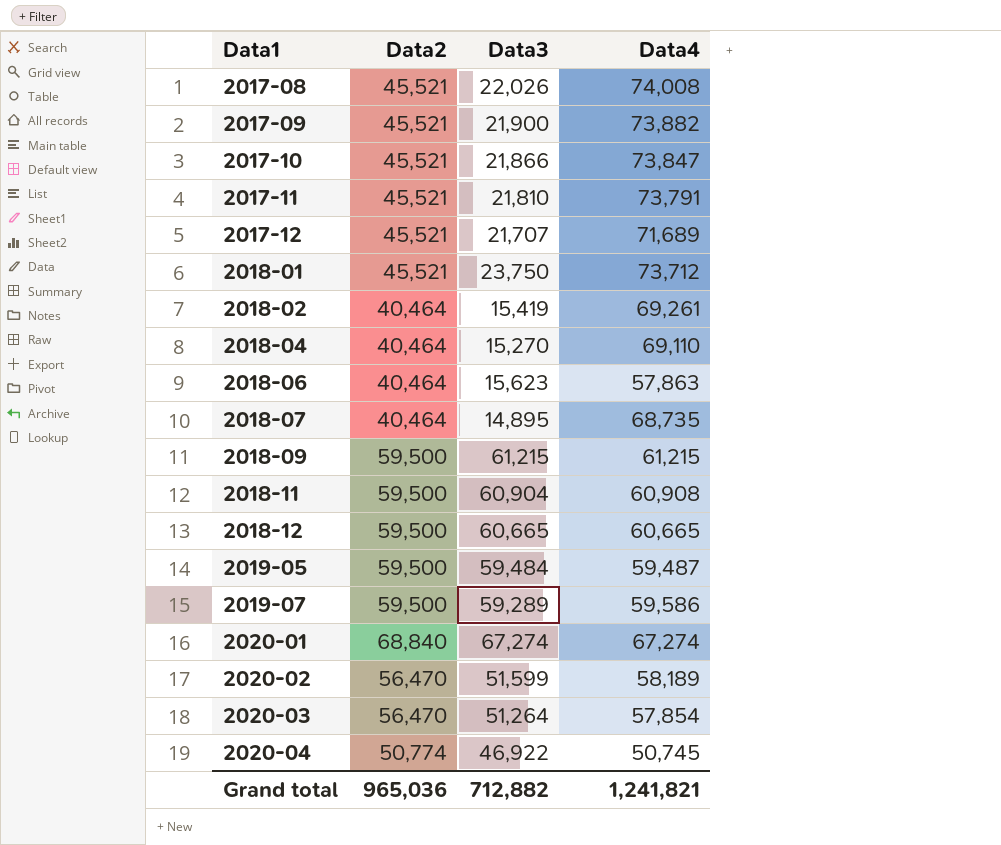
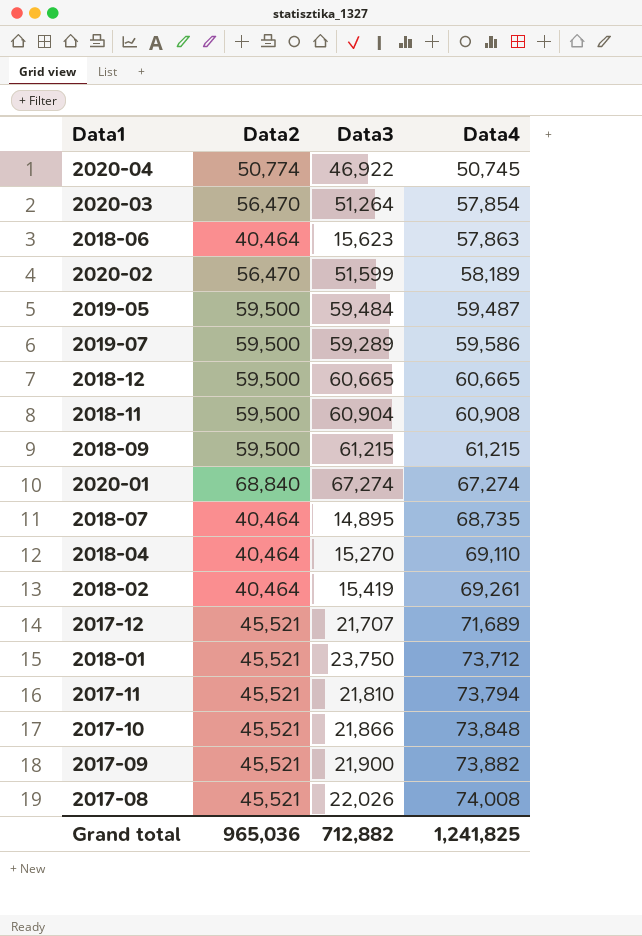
row order: Data1 ascending -> Data4 ascending
2017-11 | Data4: 73,791 -> 73,794
2017-10 | Data4: 73,847 -> 73,848
Grand total | Data4: 1,241,821 -> 1,241,825

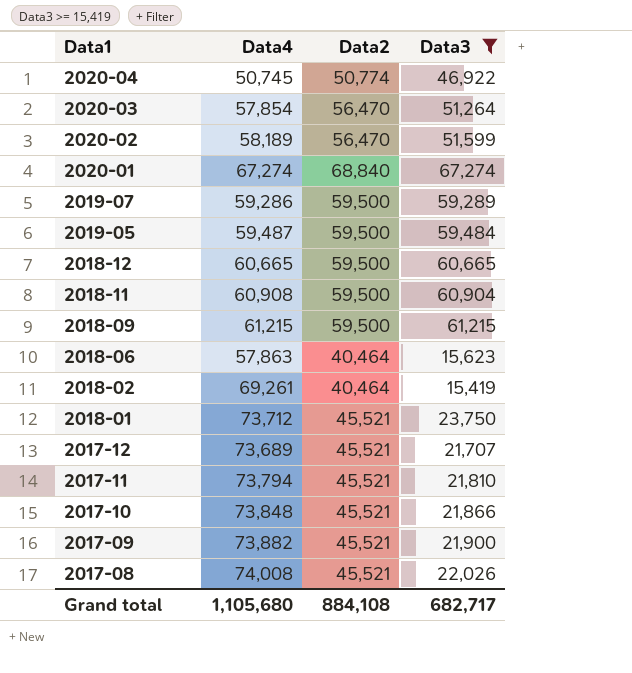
filter: none -> Data3 >= 15,419
row order: Data4 ascending -> Data1 descending
column Data4 | position: 4 -> 2
2019-07 | Data4: 59,586 -> 59,286
2017-12 | Data4: 71,689 -> 73,689
Grand total | Data4: 1,241,825 -> 1,105,680
Grand total | Data2: 965,036 -> 884,108
Grand total | Data3: 712,882 -> 682,717

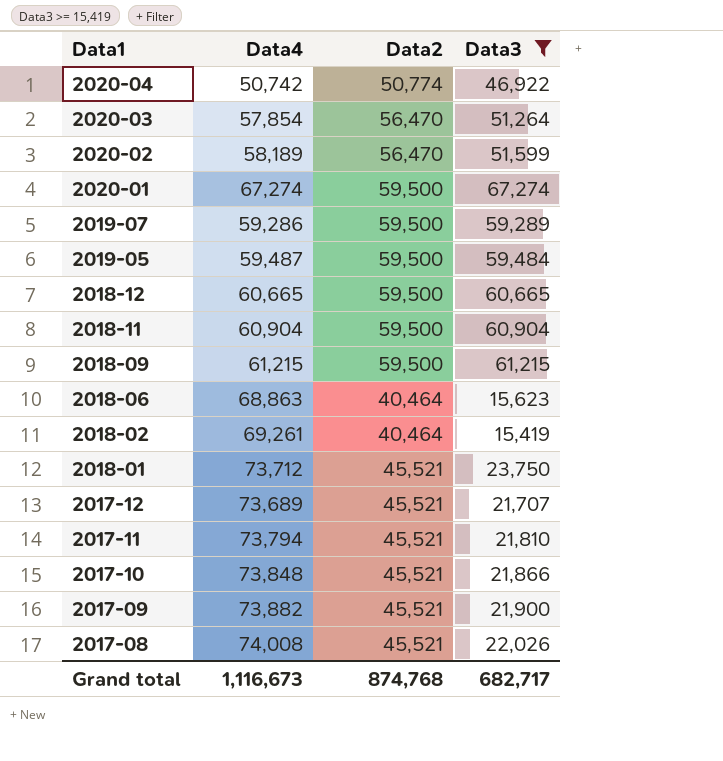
2020-04 | Data4: 50,745 -> 50,742
2020-01 | Data2: 68,840 -> 59,500
2018-11 | Data4: 60,908 -> 60,904
2018-06 | Data4: 57,863 -> 68,863
Grand total | Data4: 1,105,680 -> 1,116,673
Grand total | Data2: 884,108 -> 874,768

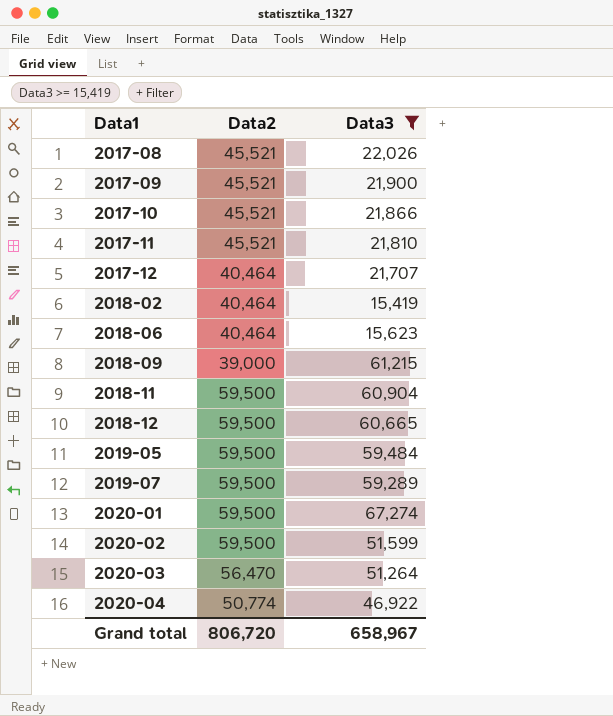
row order: Data1 descending -> Data1 ascending
column Data4 | position: 2 -> none
row 2018-01: 73,712 | 45,521 | 23,750 -> none
2017-12 | Data2: 45,521 -> 40,464
2018-09 | Data2: 59,500 -> 39,000
2020-02 | Data2: 56,470 -> 59,500
Grand total | Data2: 874,768 -> 806,720
Grand total | Data3: 682,717 -> 658,967

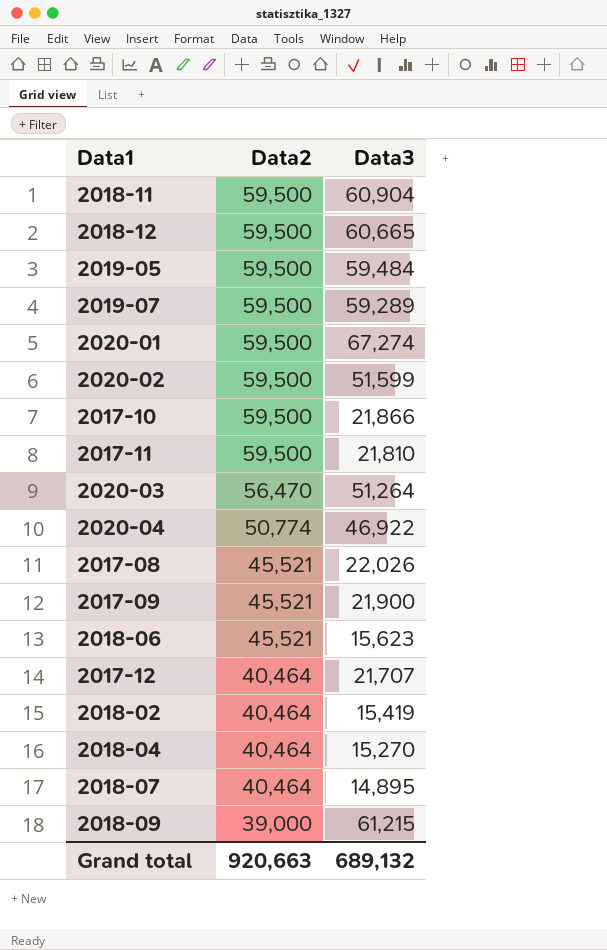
filter: Data3 >= 15,419 -> none
row order: Data1 ascending -> Data2 descending
2017-10 | Data2: 45,521 -> 59,500
2017-11 | Data2: 45,521 -> 59,500
2018-06 | Data2: 40,464 -> 45,521
Grand total | Data2: 806,720 -> 920,663
Grand total | Data3: 658,967 -> 689,132

